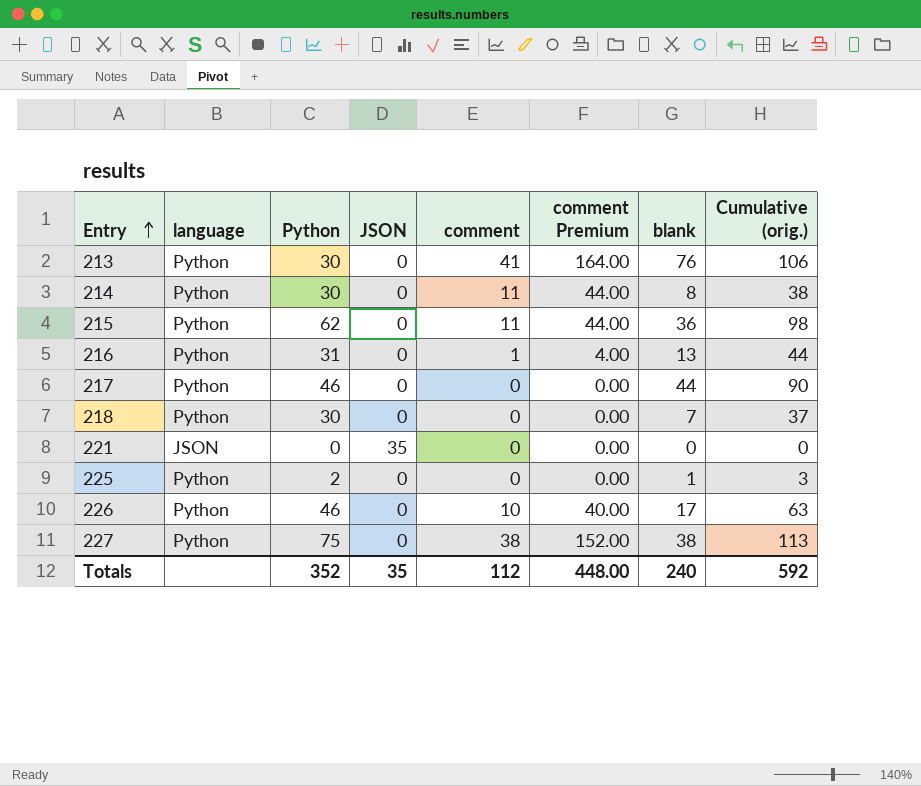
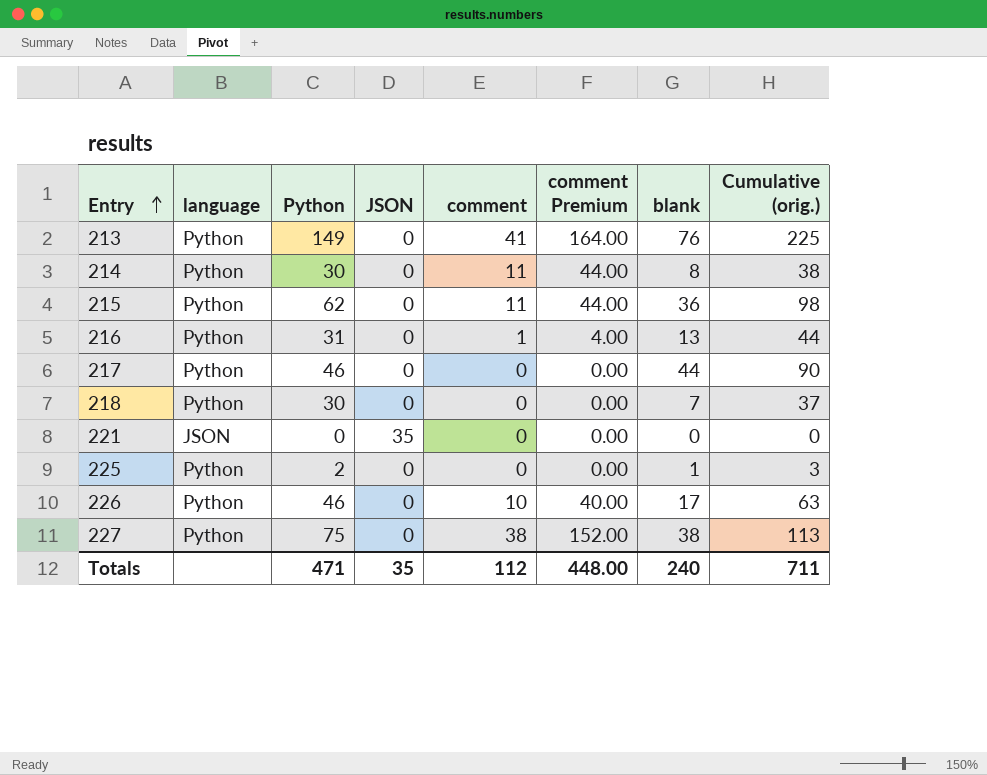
213 | Python: 30 -> 149
213 | Cumulative (orig.): 106 -> 225
Totals | Python: 352 -> 471
Totals | Cumulative (orig.): 592 -> 711

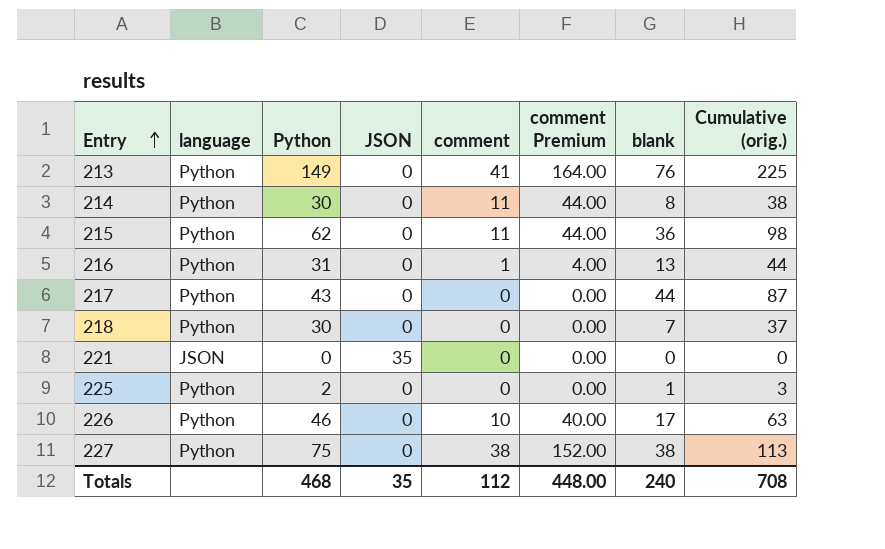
217 | Python: 46 -> 43
217 | Cumulative (orig.): 90 -> 87
Totals | Python: 471 -> 468
Totals | Cumulative (orig.): 711 -> 708

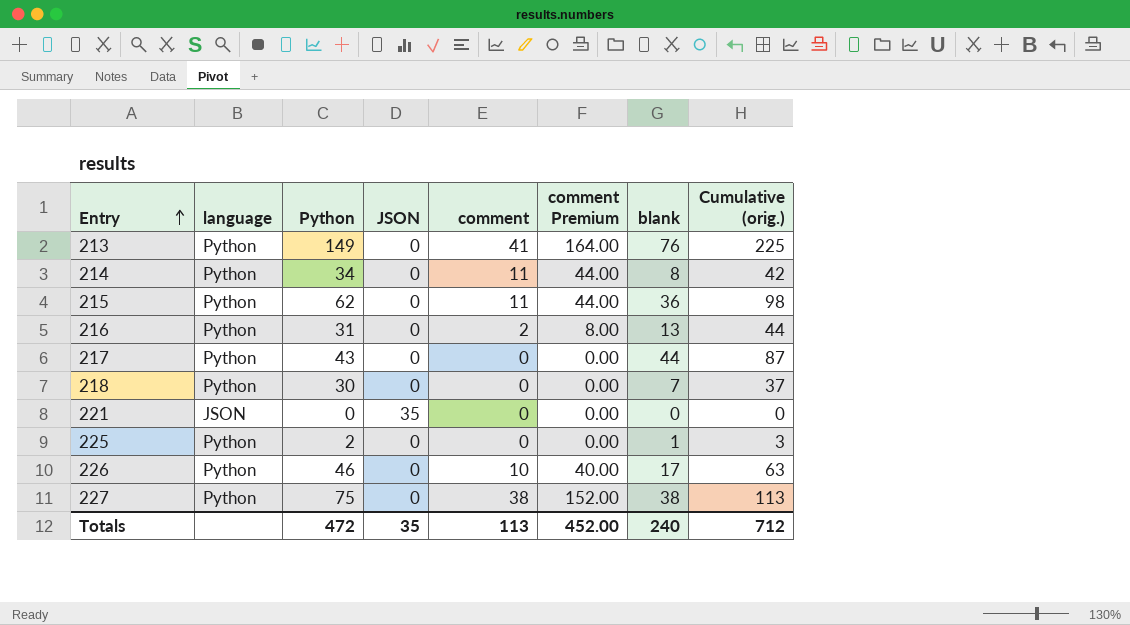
214 | Python: 30 -> 34
214 | Cumulative (orig.): 38 -> 42
216 | comment: 1 -> 2
216 | comment Premium: 4.00 -> 8.00
Totals | Python: 468 -> 472
Totals | comment: 112 -> 113
Totals | comment Premium: 448.00 -> 452.00
Totals | Cumulative (orig.): 708 -> 712

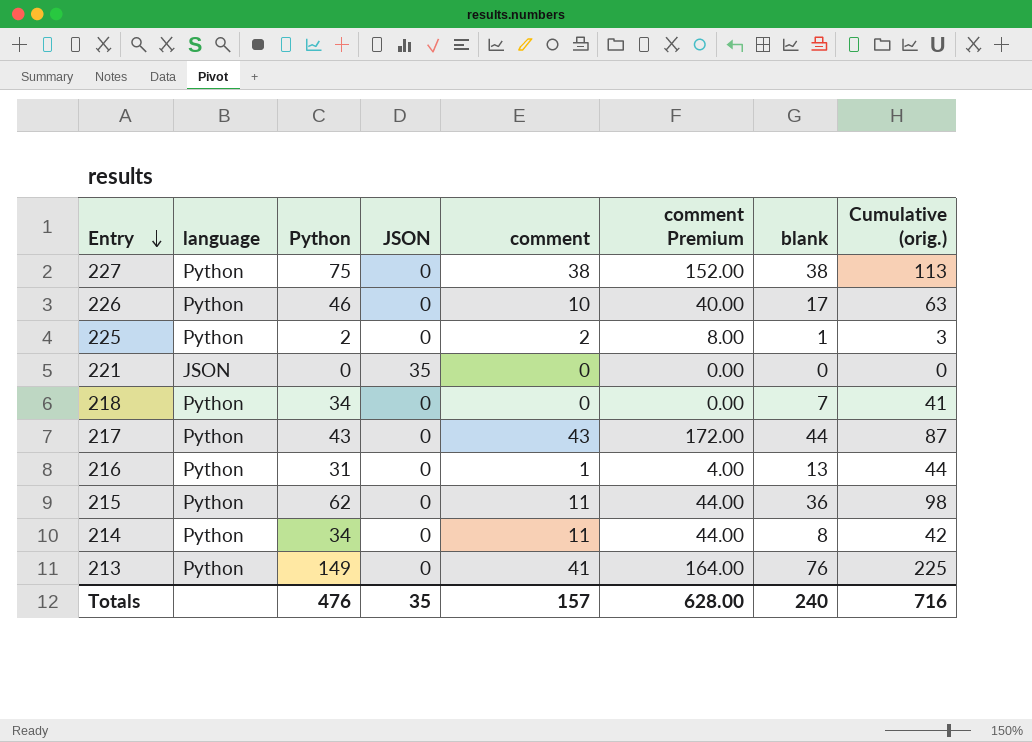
row order: Entry ascending -> Entry descending
225 | comment: 0 -> 2
225 | comment Premium: 0.00 -> 8.00
218 | Python: 30 -> 34
218 | Cumulative (orig.): 37 -> 41
217 | comment: 0 -> 43
217 | comment Premium: 0.00 -> 172.00
216 | comment: 2 -> 1
216 | comment Premium: 8.00 -> 4.00
Totals | Python: 472 -> 476
Totals | comment: 113 -> 157
Totals | comment Premium: 452.00 -> 628.00
Totals | Cumulative (orig.): 712 -> 716

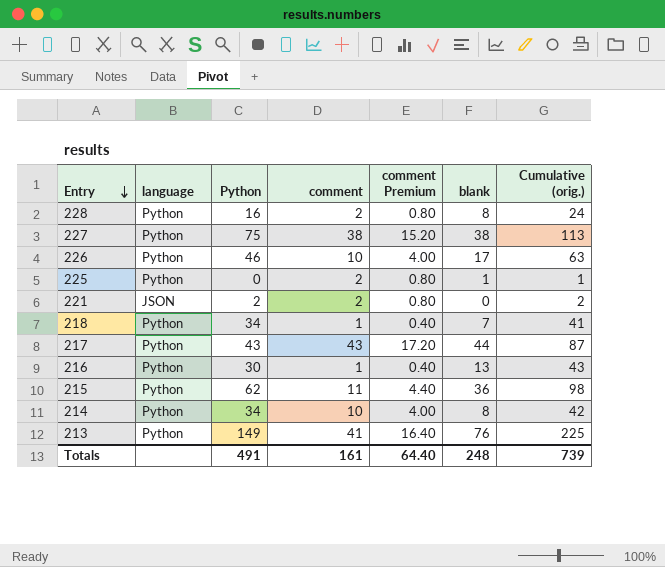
column JSON | position: 4 -> none
column comment Premium | formula: [comment] * 4 -> [comment] * 0.4
row 228: none -> Python | 16 | 2 | 0.80 | 8 | 24
225 | Python: 2 -> 0
225 | Cumulative (orig.): 3 -> 1
221 | Python: 0 -> 2
221 | comment: 0 -> 2
221 | Cumulative (orig.): 0 -> 2
218 | comment: 0 -> 1
216 | Python: 31 -> 30
216 | Cumulative (orig.): 44 -> 43
214 | comment: 11 -> 10
Totals | Python: 476 -> 491
Totals | comment: 157 -> 161
Totals | comment Premium: 628.00 -> 64.40
Totals | blank: 240 -> 248
Totals | Cumulative (orig.): 716 -> 739

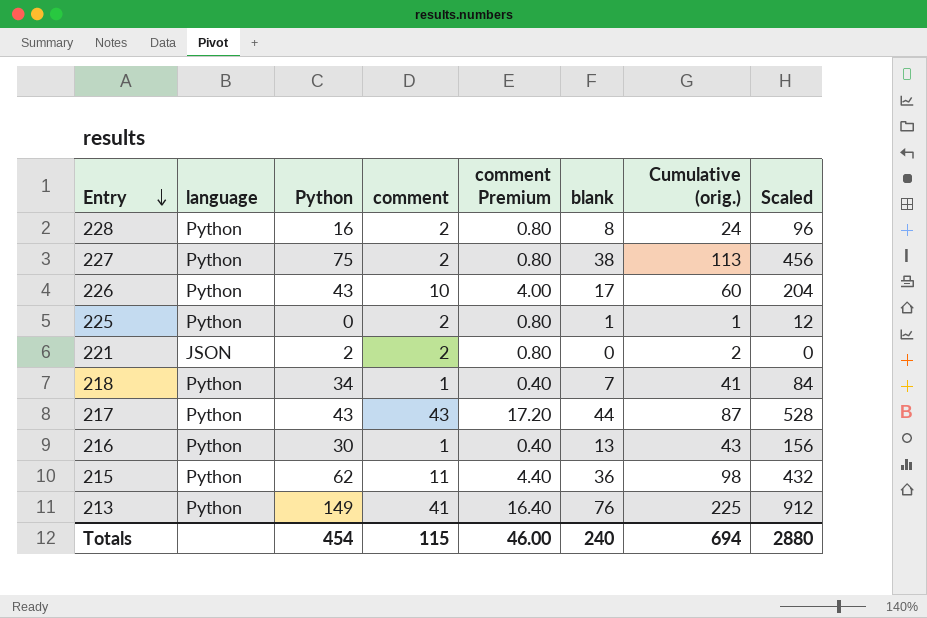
column Scaled | formula: none -> [blank] * 12
row 214: Python | 34 | 10 | 4.00 | 8 | 42 -> none
227 | comment: 38 -> 2
227 | comment Premium: 15.20 -> 0.80
226 | Python: 46 -> 43
226 | Cumulative (orig.): 63 -> 60
Totals | Python: 491 -> 454
Totals | comment: 161 -> 115
Totals | comment Premium: 64.40 -> 46.00
Totals | blank: 248 -> 240
Totals | Cumulative (orig.): 739 -> 694

